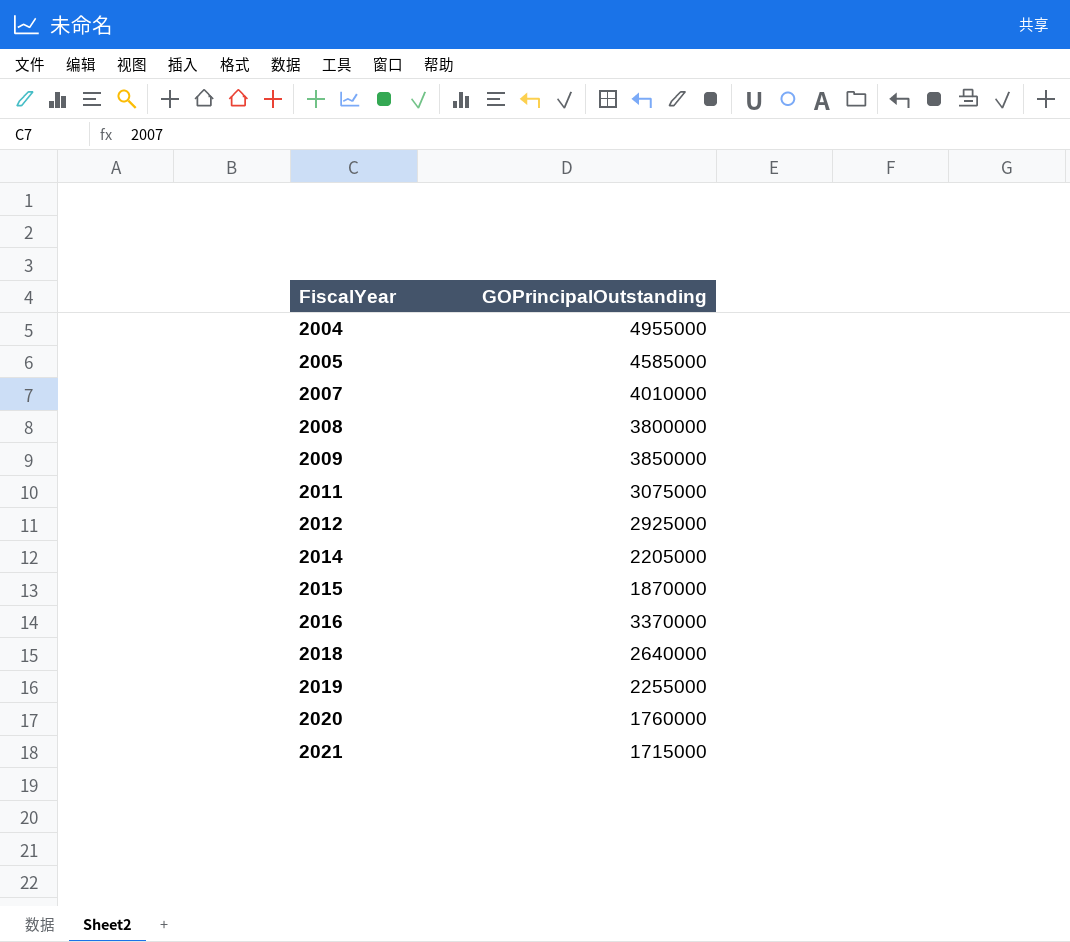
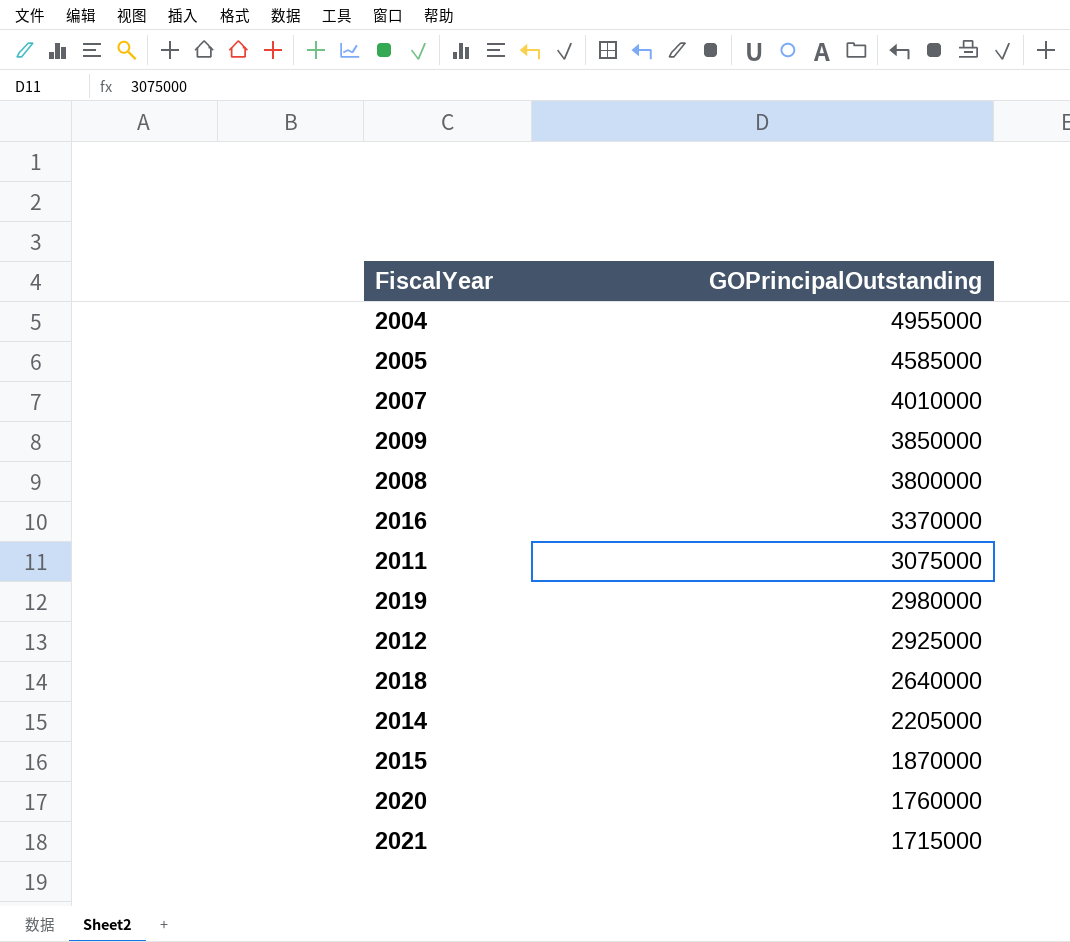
row order: FiscalYear ascending -> GOPrincipalOutstanding descending
2019 | GOPrincipalOutstanding: 2255000 -> 2980000

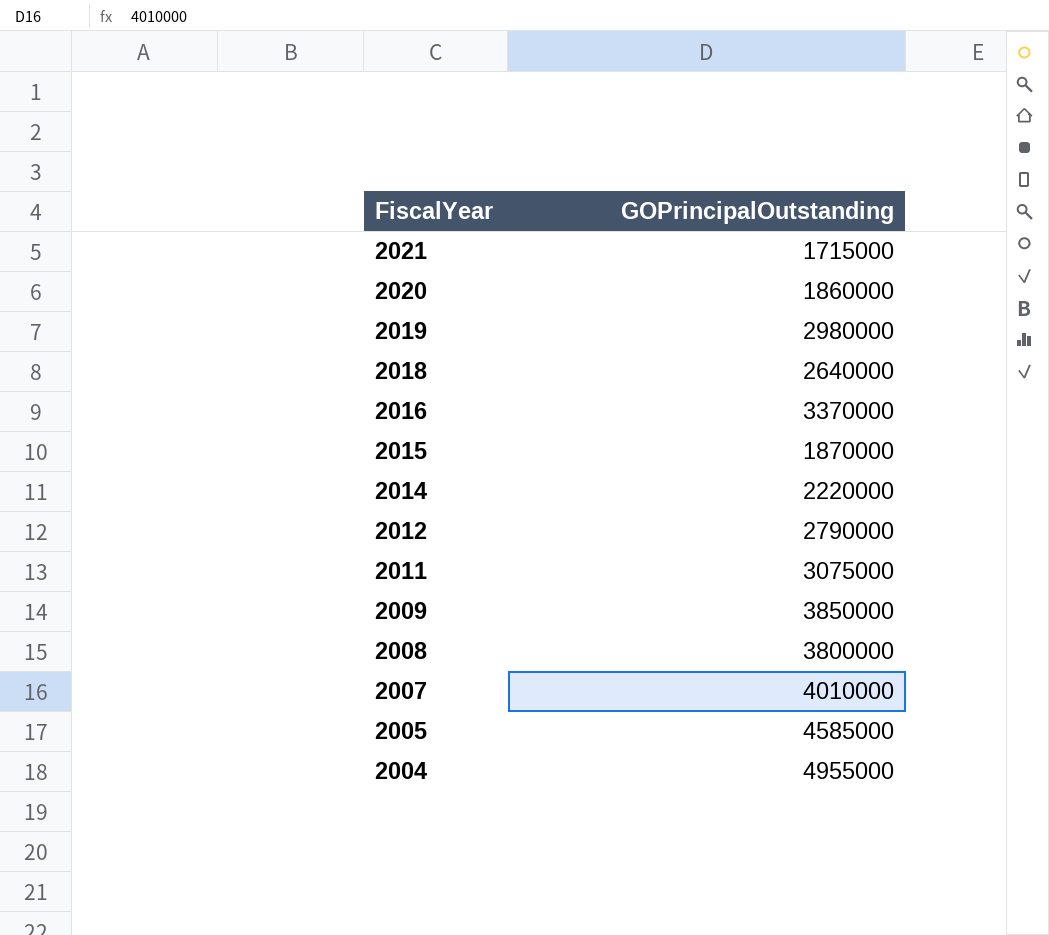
row order: GOPrincipalOutstanding descending -> FiscalYear descending
2020 | GOPrincipalOutstanding: 1760000 -> 1860000
2014 | GOPrincipalOutstanding: 2205000 -> 2220000
2012 | GOPrincipalOutstanding: 2925000 -> 2790000

